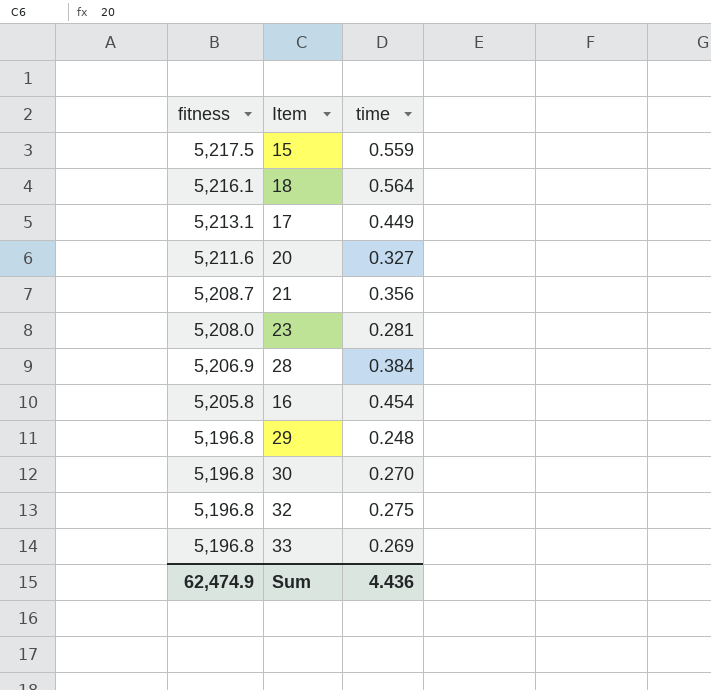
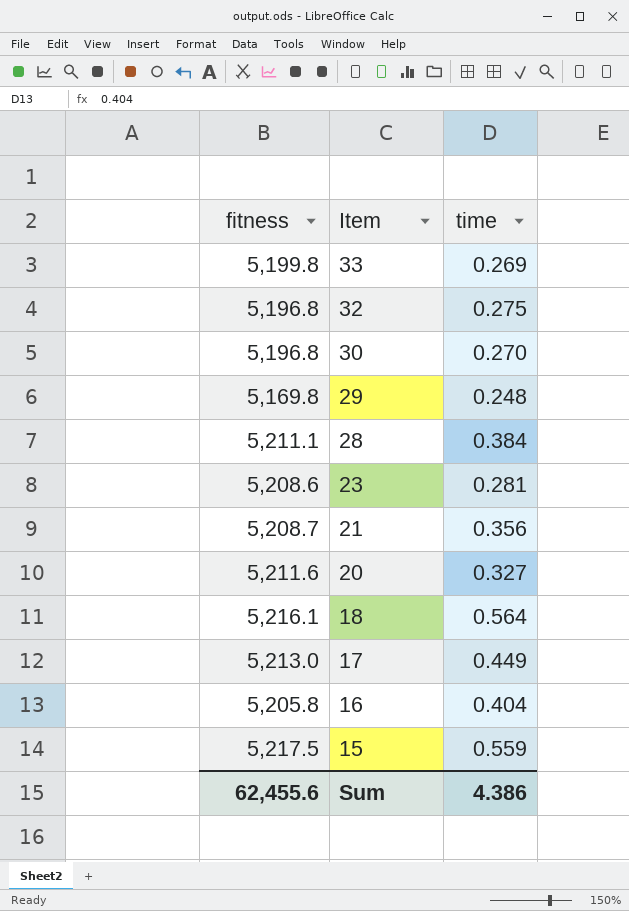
row order: fitness descending -> Item descending
33 | fitness: 5,196.8 -> 5,199.8
29 | fitness: 5,196.8 -> 5,169.8
28 | fitness: 5,206.9 -> 5,211.1
23 | fitness: 5,208.0 -> 5,208.6
17 | fitness: 5,213.1 -> 5,213.0
16 | time: 0.454 -> 0.404
Sum | fitness: 62,474.9 -> 62,455.6
Sum | time: 4.436 -> 4.386

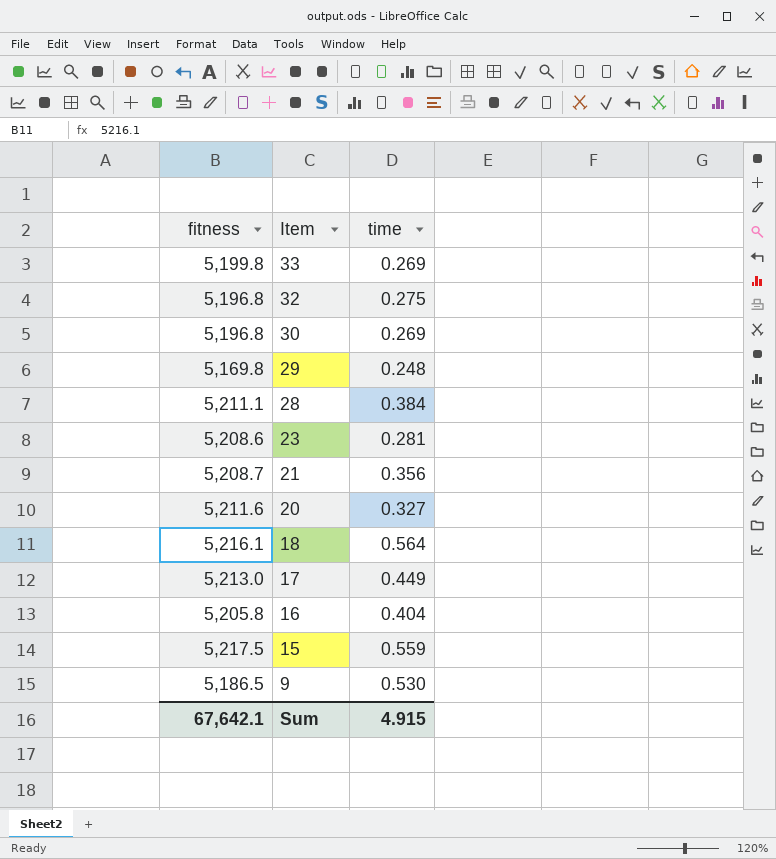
30 | time: 0.270 -> 0.269
row 9: none -> 5,186.5 | 0.530
Sum | fitness: 62,455.6 -> 67,642.1
Sum | time: 4.386 -> 4.915

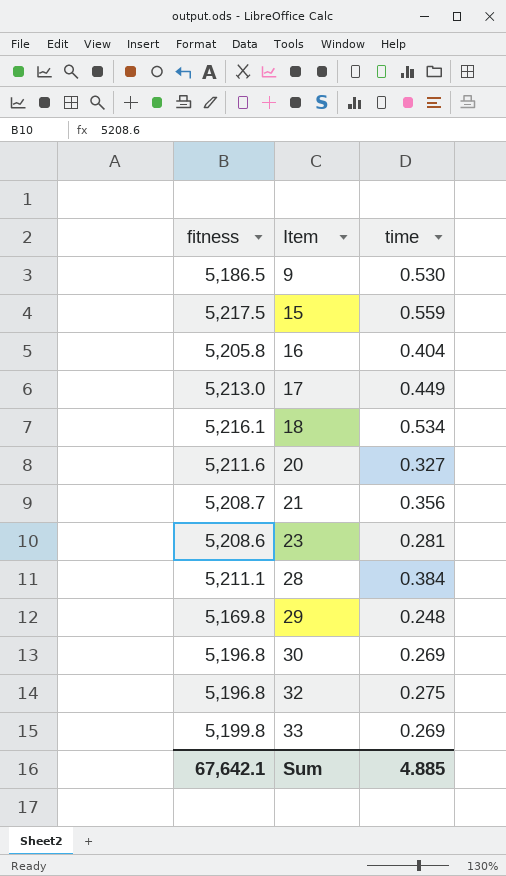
row order: Item descending -> Item ascending
18 | time: 0.564 -> 0.534
Sum | time: 4.915 -> 4.885

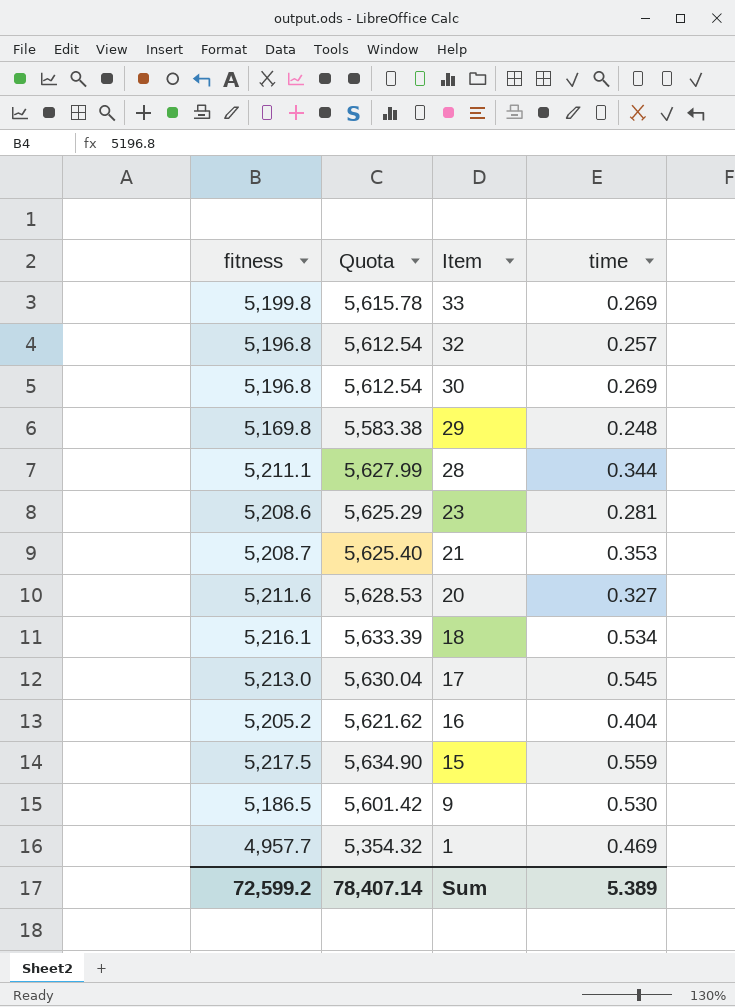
row order: Item ascending -> Item descending
column Quota | formula: none -> [fitness] * 1.08
32 | time: 0.275 -> 0.257
28 | time: 0.384 -> 0.344
21 | time: 0.356 -> 0.353
17 | time: 0.449 -> 0.545
16 | fitness: 5,205.8 -> 5,205.2
row 1: none -> 4,957.7 | 5,354.32 | 0.469
Sum | fitness: 67,642.1 -> 72,599.2
Sum | time: 4.885 -> 5.389

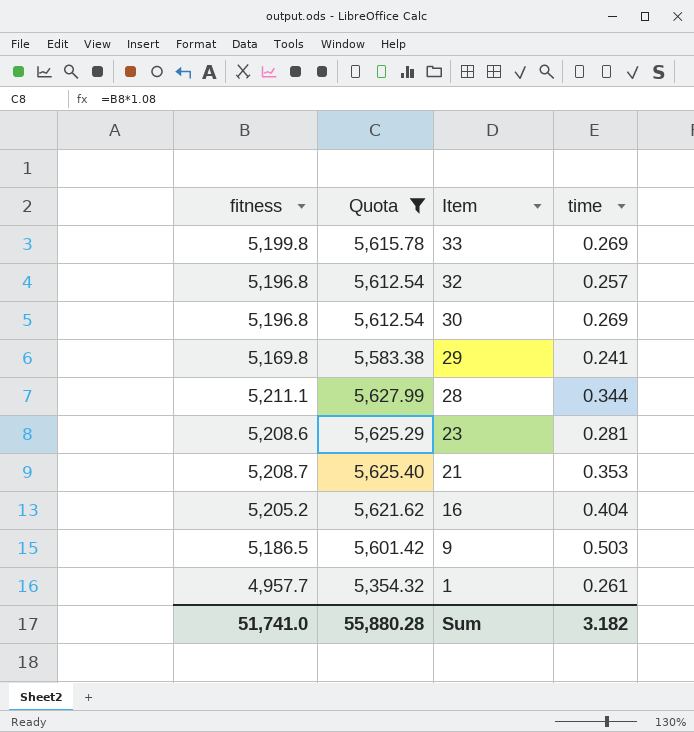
filter: none -> Quota <= 5,627.99
29 | time: 0.248 -> 0.241
9 | time: 0.530 -> 0.503
1 | time: 0.469 -> 0.261
Sum | fitness: 72,599.2 -> 51,741.0
Sum | Quota: 78,407.14 -> 55,880.28
Sum | time: 5.389 -> 3.182

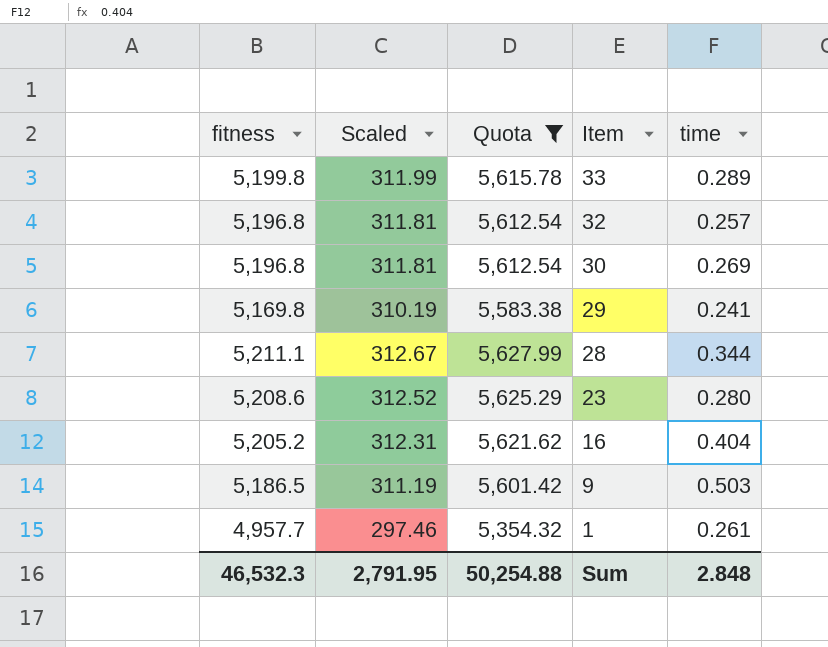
column Scaled | formula: none -> [fitness] * 0.06
row 21: 5,208.7 | 5,625.40 | 0.353 -> none
33 | time: 0.269 -> 0.289
23 | time: 0.281 -> 0.280
Sum | fitness: 51,741.0 -> 46,532.3
Sum | Quota: 55,880.28 -> 50,254.88
Sum | time: 3.182 -> 2.848

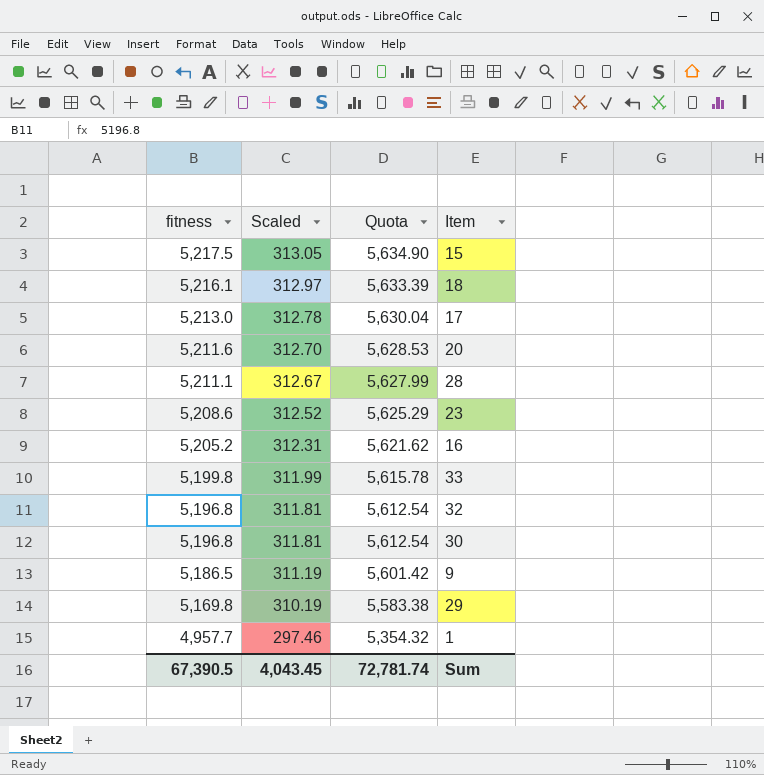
filter: Quota <= 5,627.99 -> none
row order: Item descending -> fitness descending
column time | position: 5 -> none
Sum | fitness: 46,532.3 -> 67,390.5
Sum | Scaled: 2,791.95 -> 4,043.45
Sum | Quota: 50,254.88 -> 72,781.74

